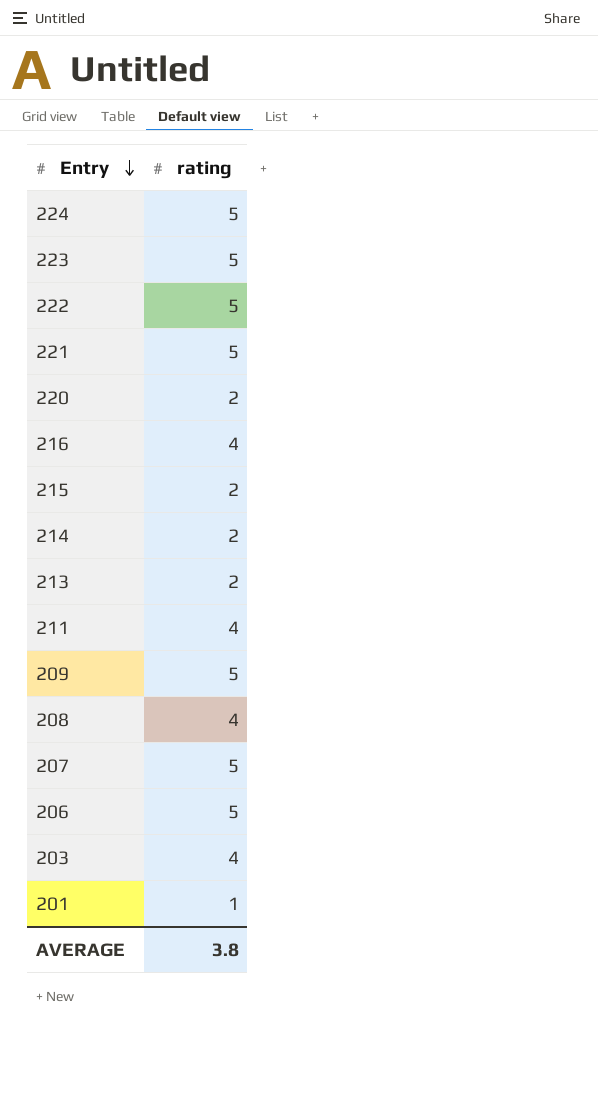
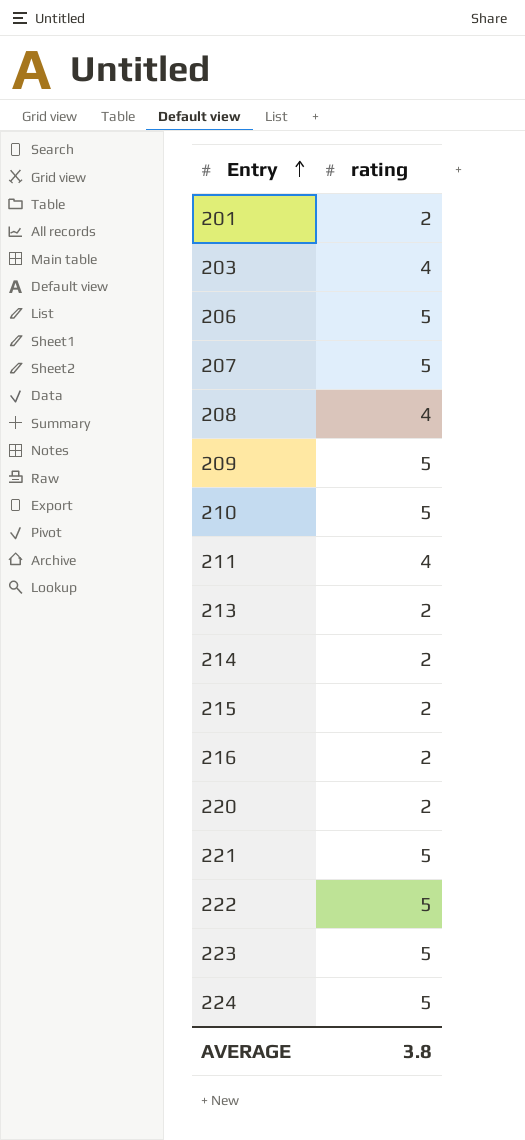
row order: Entry descending -> Entry ascending
201 | rating: 1 -> 2
row 210: none -> 5
216 | rating: 4 -> 2

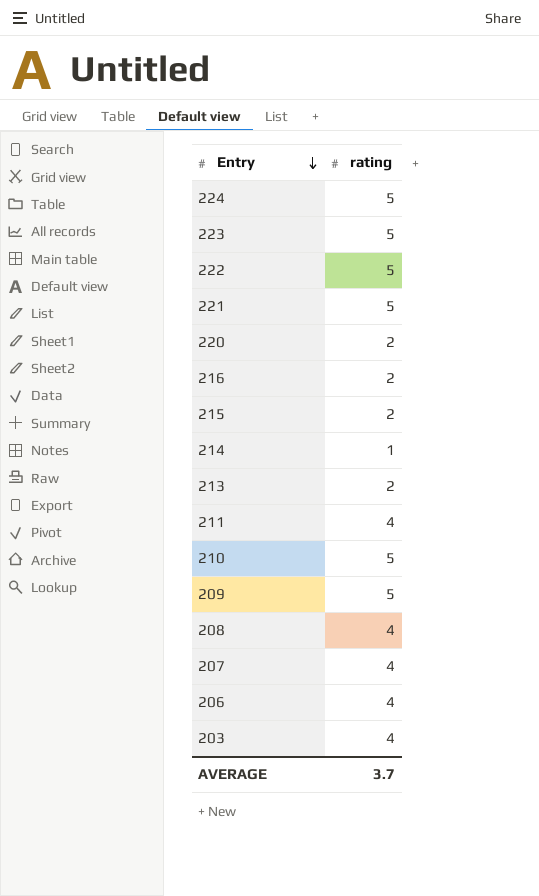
row order: Entry ascending -> Entry descending
row 201: 2 -> none
214 | rating: 2 -> 1
207 | rating: 5 -> 4
206 | rating: 5 -> 4
AVERAGE | rating: 3.8 -> 3.7

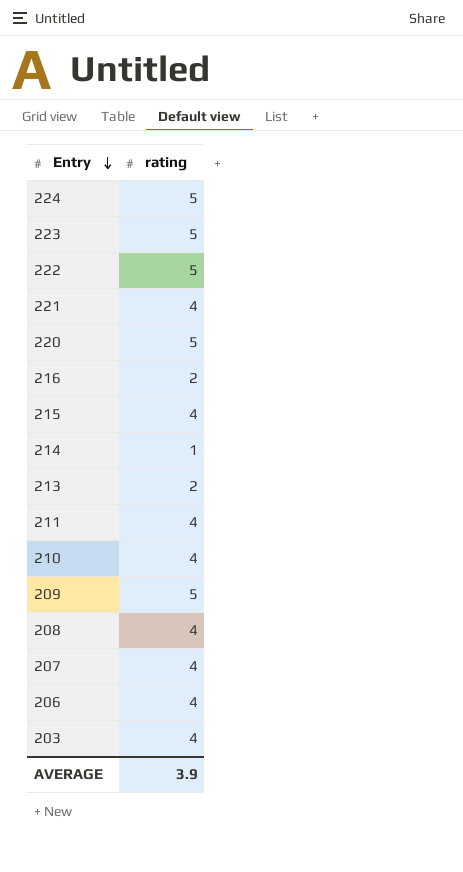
221 | rating: 5 -> 4
220 | rating: 2 -> 5
215 | rating: 2 -> 4
210 | rating: 5 -> 4
AVERAGE | rating: 3.7 -> 3.9

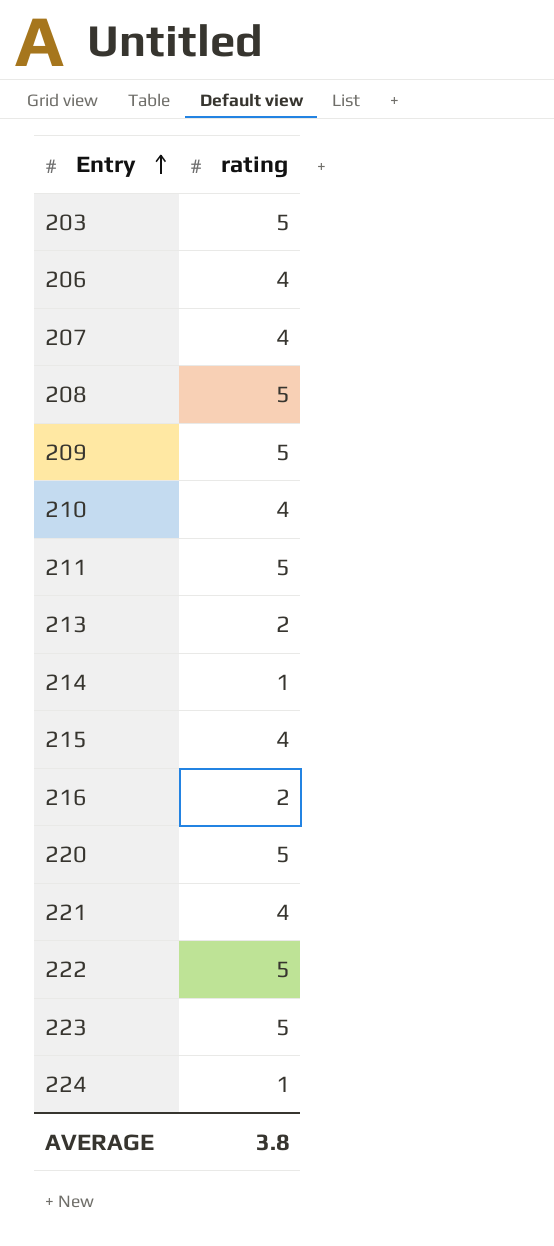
row order: Entry descending -> Entry ascending
203 | rating: 4 -> 5
208 | rating: 4 -> 5
211 | rating: 4 -> 5
224 | rating: 5 -> 1
AVERAGE | rating: 3.9 -> 3.8

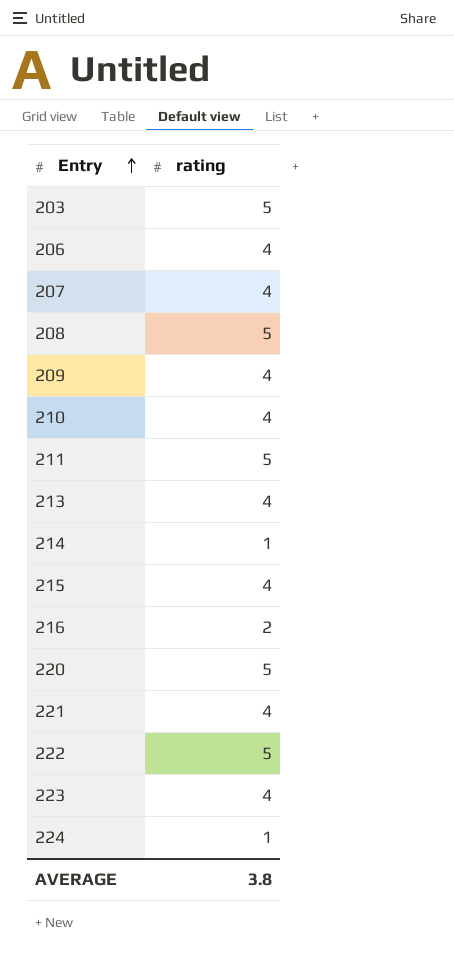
209 | rating: 5 -> 4
213 | rating: 2 -> 4
223 | rating: 5 -> 4

